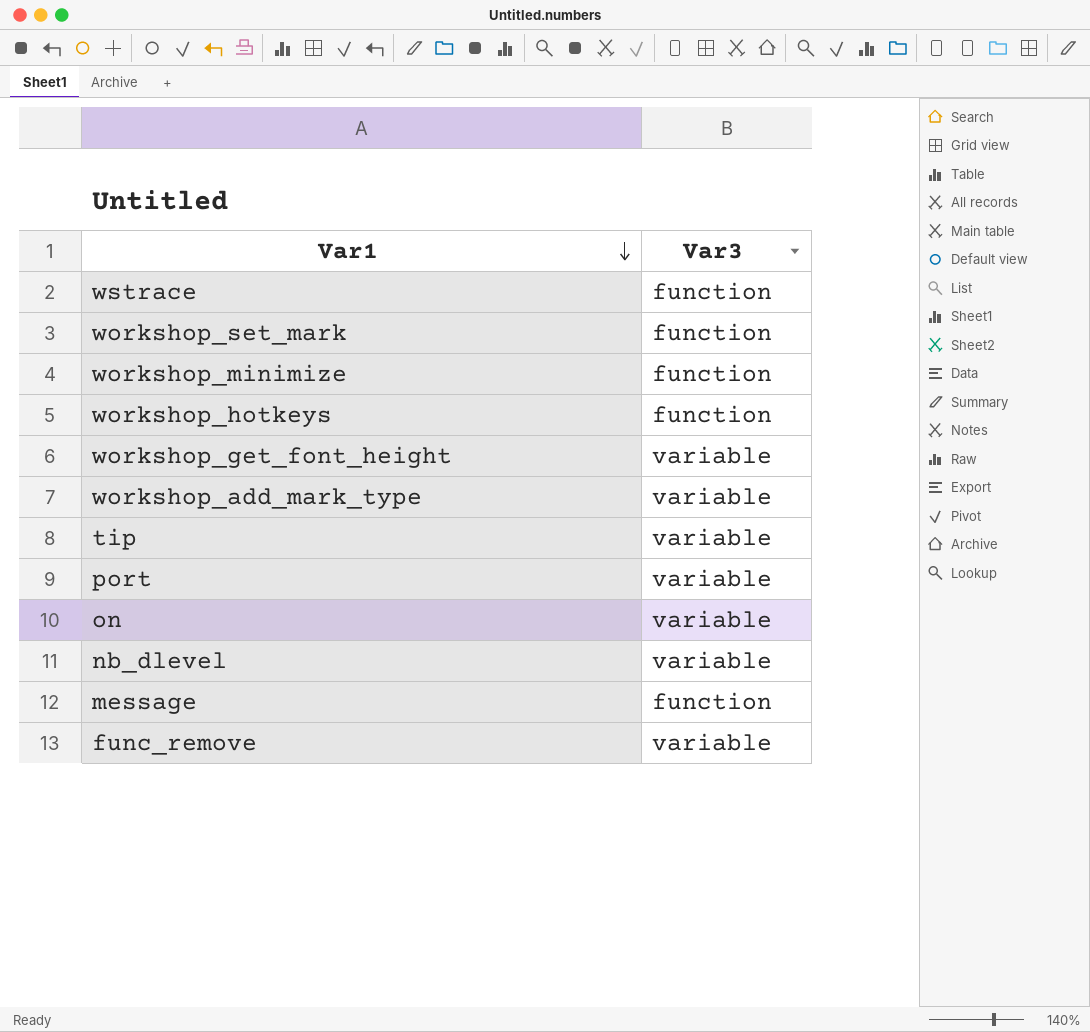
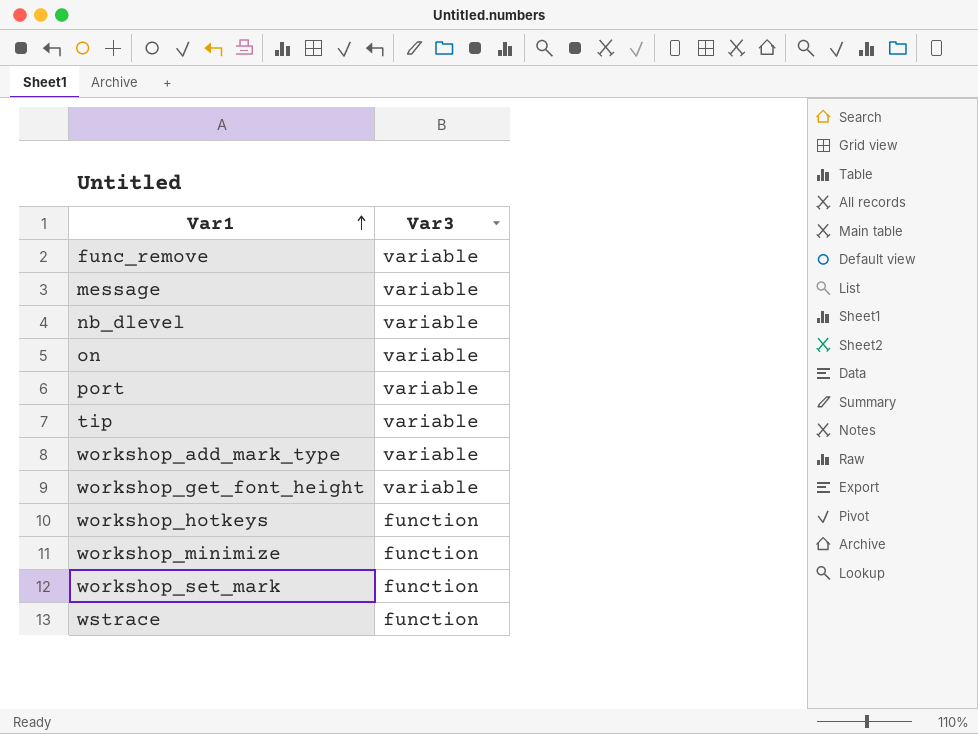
row order: Var1 descending -> Var1 ascending
message | Var3: function -> variable

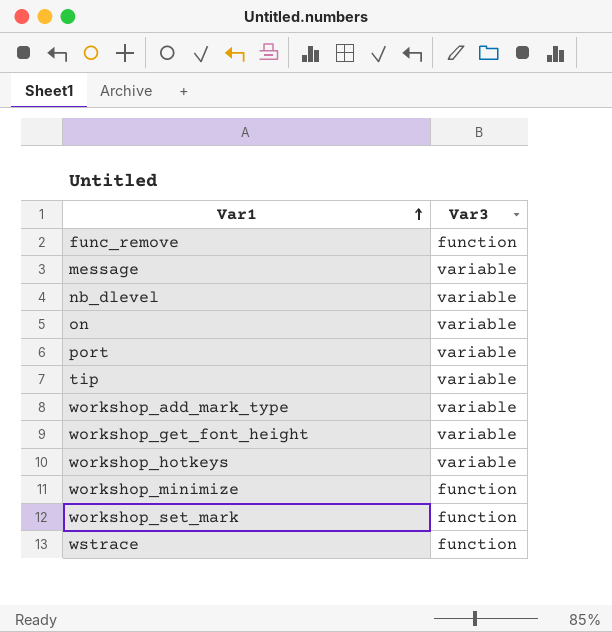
func_remove | Var3: variable -> function
workshop_hotkeys | Var3: function -> variable

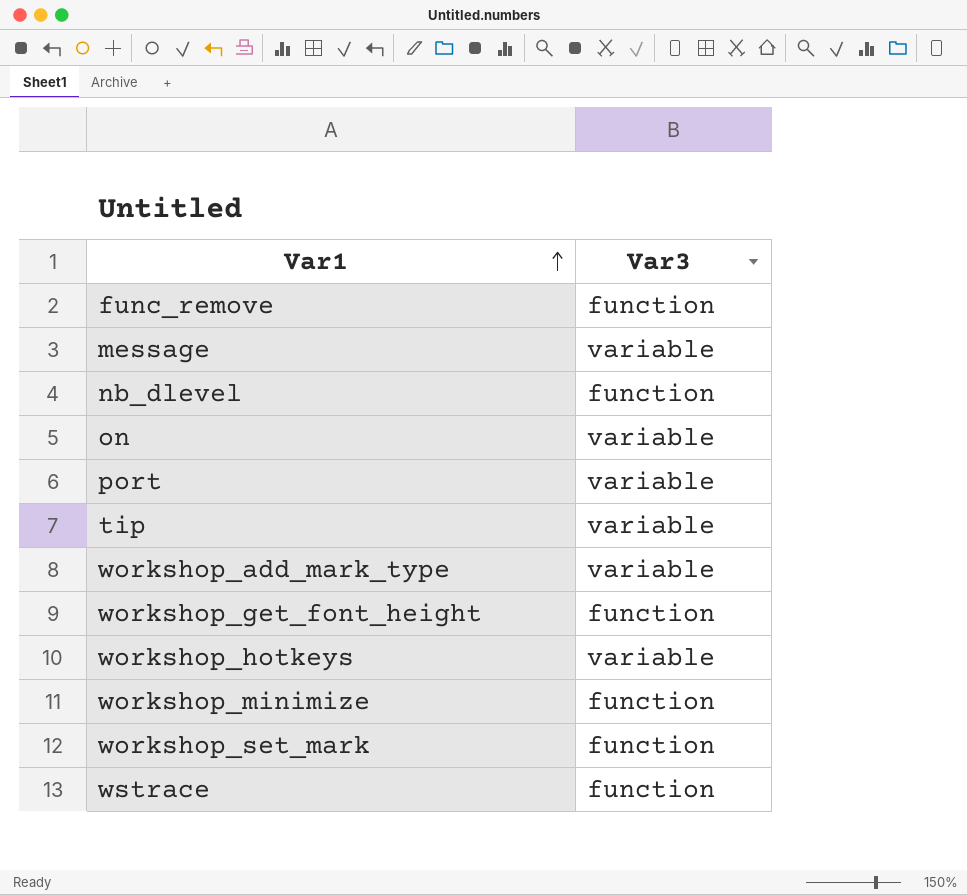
nb_dlevel | Var3: variable -> function
workshop_get_font_height | Var3: variable -> function

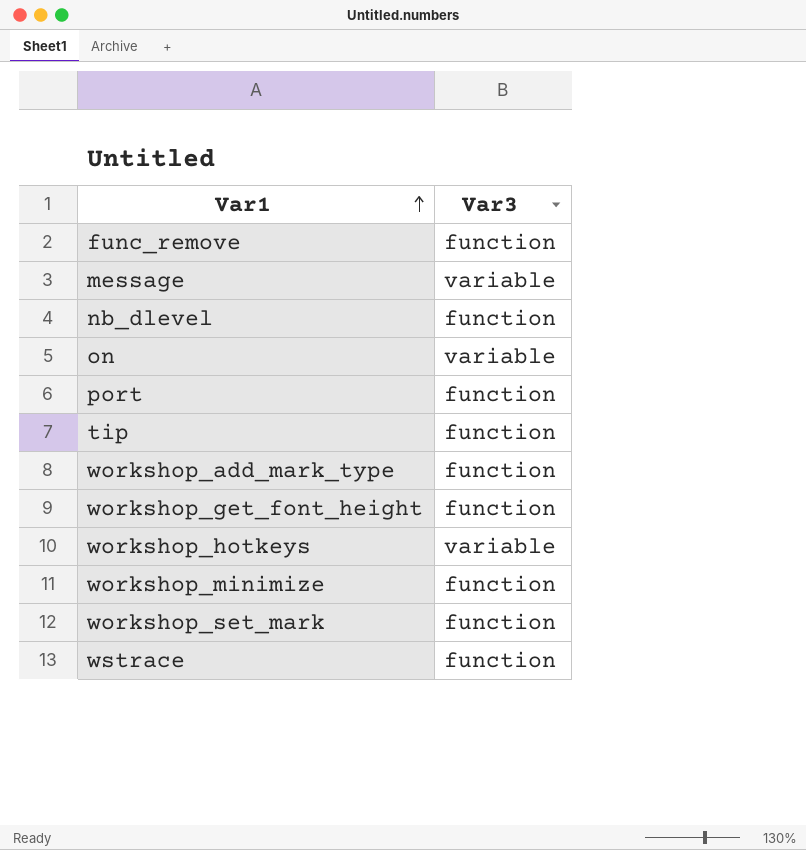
port | Var3: variable -> function
tip | Var3: variable -> function
workshop_add_mark_type | Var3: variable -> function

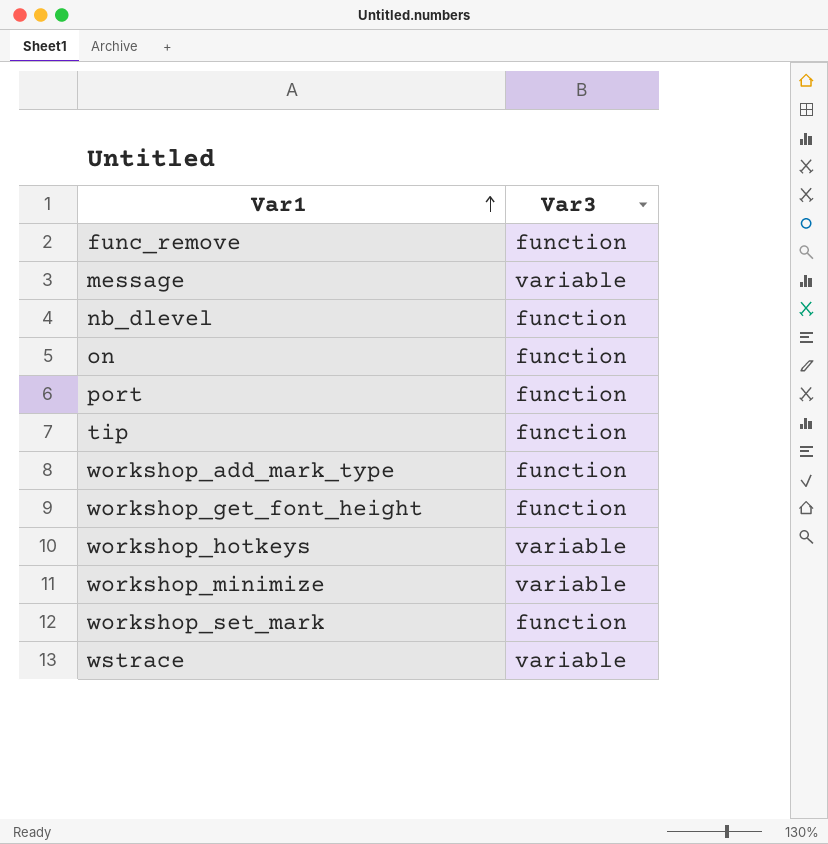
on | Var3: variable -> function
workshop_minimize | Var3: function -> variable
wstrace | Var3: function -> variable

